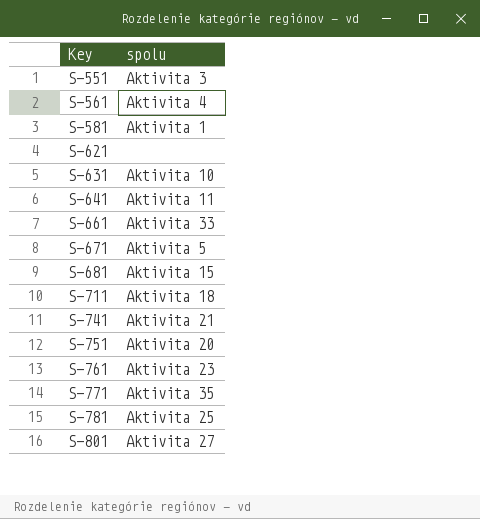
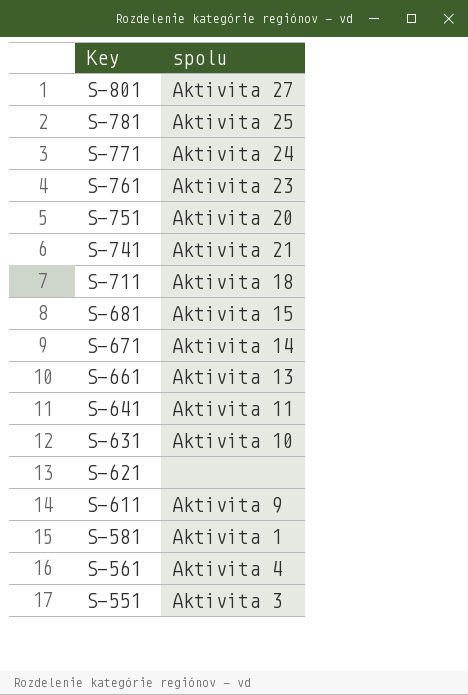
row order: Key ascending -> Key descending
S-771 | spolu: Aktivita 35 -> Aktivita 24
S-671 | spolu: Aktivita 5 -> Aktivita 14
S-661 | spolu: Aktivita 33 -> Aktivita 13
row S-611: none -> Aktivita 9

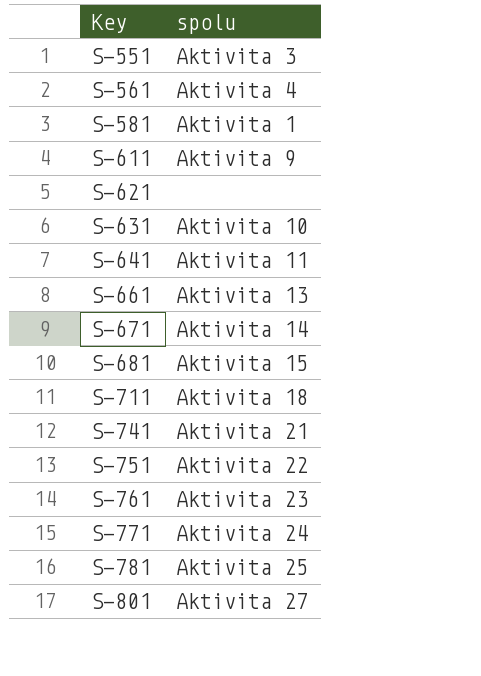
row order: Key descending -> Key ascending
S-751 | spolu: Aktivita 20 -> Aktivita 22

